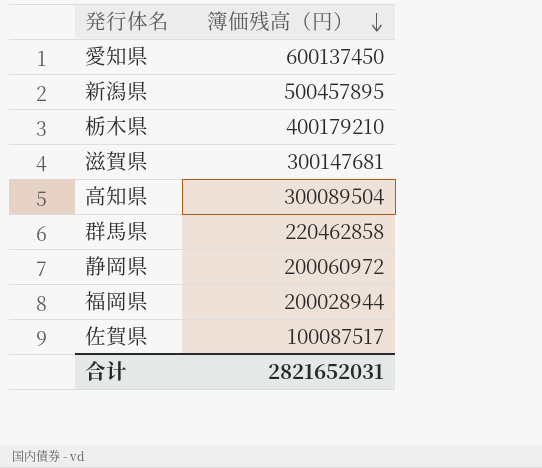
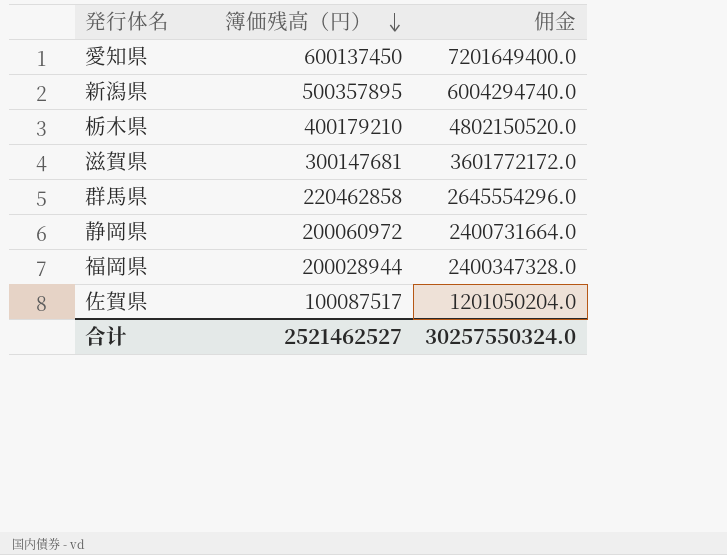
column 佣金 | formula: none -> [簿価残高（円）] * 12
row 高知県: 300089504 -> none
新潟県 | 簿価残高（円）: 500457895 -> 500357895
合计 | 簿価残高（円）: 2821652031 -> 2521462527

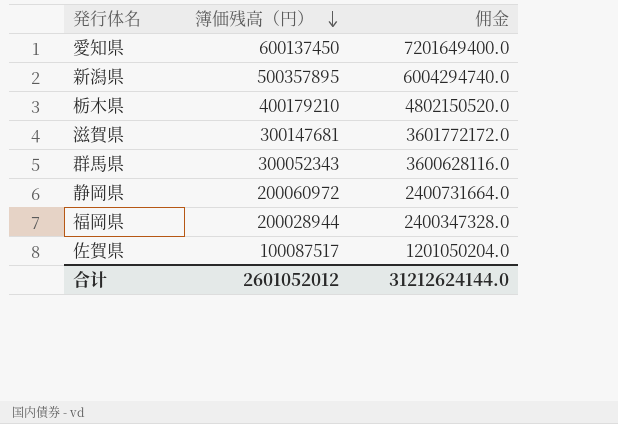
群馬県 | 簿価残高（円）: 220462858 -> 300052343
群馬県 | 佣金: 2645554296.0 -> 3600628116.0
合计 | 簿価残高（円）: 2521462527 -> 2601052012
合计 | 佣金: 30257550324.0 -> 31212624144.0

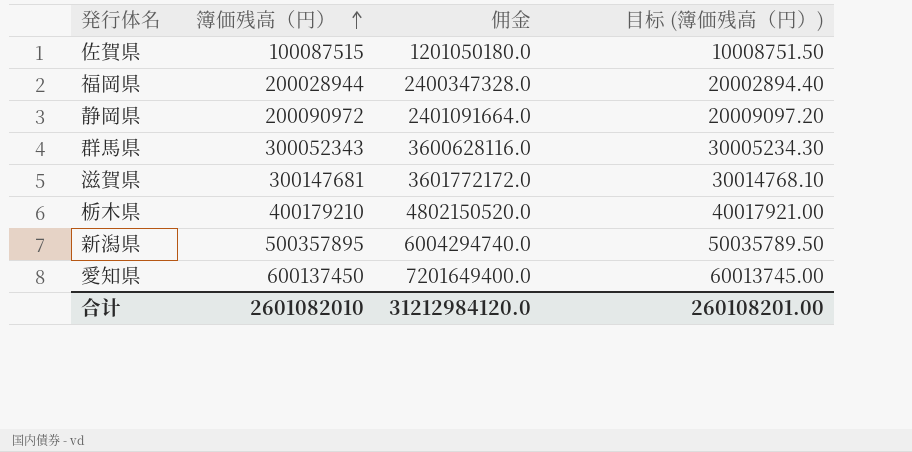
row order: 簿価残高（円） descending -> 簿価残高（円） ascending
column 目标 (簿価残高（円）) | formula: none -> [簿価残高（円）] * 0.1
佐賀県 | 簿価残高（円）: 100087517 -> 100087515
佐賀県 | 佣金: 1201050204.0 -> 1201050180.0
静岡県 | 簿価残高（円）: 200060972 -> 200090972
静岡県 | 佣金: 2400731664.0 -> 2401091664.0
合计 | 簿価残高（円）: 2601052012 -> 2601082010
合计 | 佣金: 31212624144.0 -> 31212984120.0

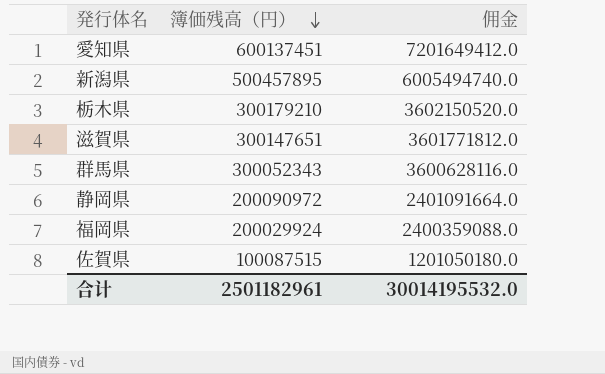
row order: 簿価残高（円） ascending -> 簿価残高（円） descending
column 目标 (簿価残高（円）) | formula: [簿価残高（円）] * 0.1 -> none
愛知県 | 簿価残高（円）: 600137450 -> 600137451
愛知県 | 佣金: 7201649400.0 -> 7201649412.0
新潟県 | 簿価残高（円）: 500357895 -> 500457895
新潟県 | 佣金: 6004294740.0 -> 6005494740.0
栃木県 | 簿価残高（円）: 400179210 -> 300179210
栃木県 | 佣金: 4802150520.0 -> 3602150520.0
滋賀県 | 簿価残高（円）: 300147681 -> 300147651
滋賀県 | 佣金: 3601772172.0 -> 3601771812.0
福岡県 | 簿価残高（円）: 200028944 -> 200029924
福岡県 | 佣金: 2400347328.0 -> 2400359088.0
合计 | 簿価残高（円）: 2601082010 -> 2501182961
合计 | 佣金: 31212984120.0 -> 30014195532.0

